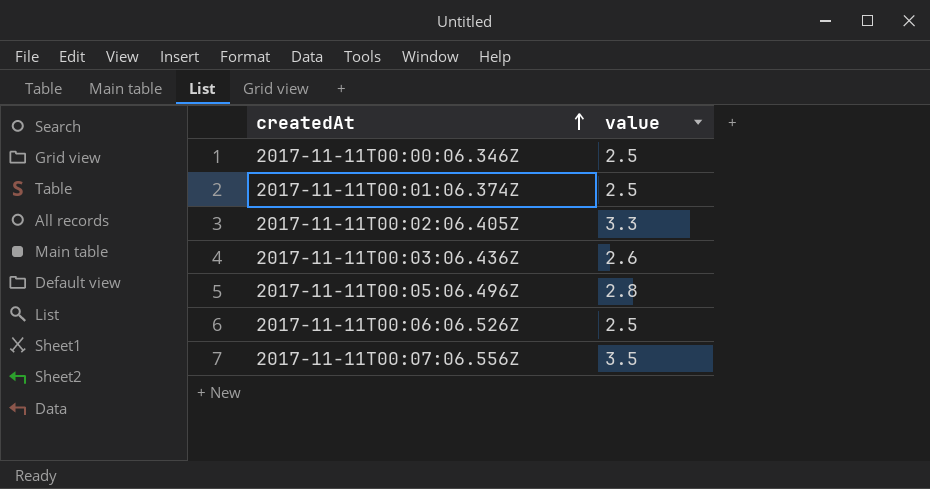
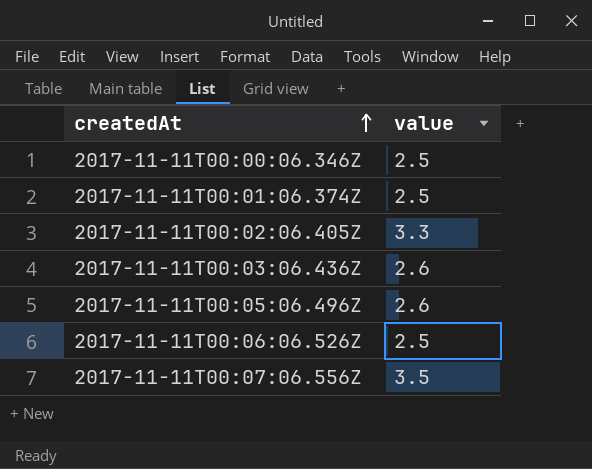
2017-11-11T00:05:06.496Z | value: 2.8 -> 2.6

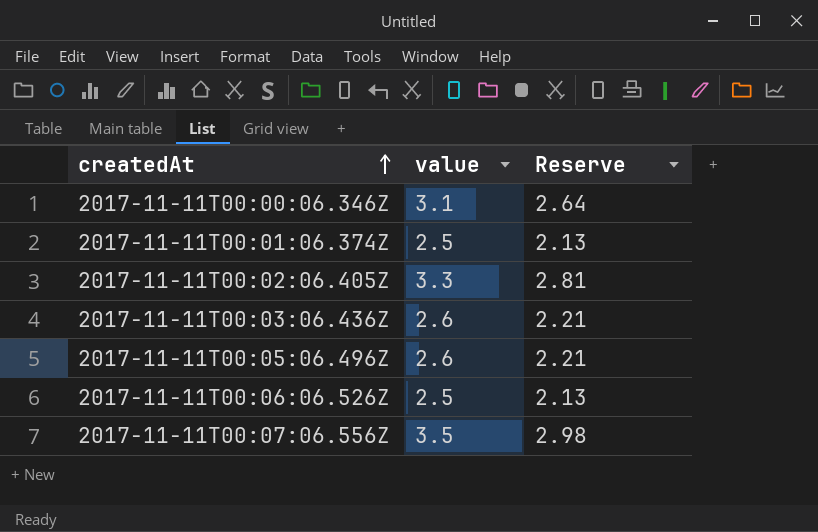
column Reserve | formula: none -> [value] * 0.85
2017-11-11T00:00:06.346Z | value: 2.5 -> 3.1

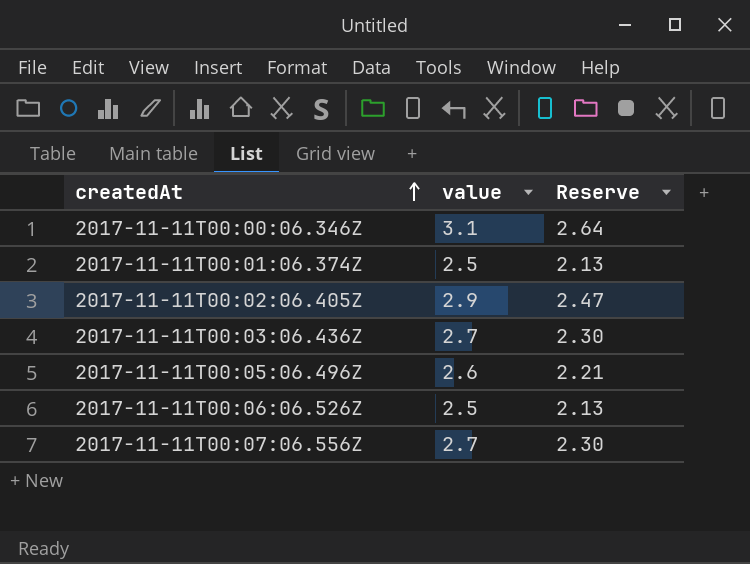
2017-11-11T00:02:06.405Z | value: 3.3 -> 2.9
2017-11-11T00:02:06.405Z | Reserve: 2.81 -> 2.47
2017-11-11T00:03:06.436Z | value: 2.6 -> 2.7
2017-11-11T00:03:06.436Z | Reserve: 2.21 -> 2.30
2017-11-11T00:07:06.556Z | value: 3.5 -> 2.7
2017-11-11T00:07:06.556Z | Reserve: 2.98 -> 2.30

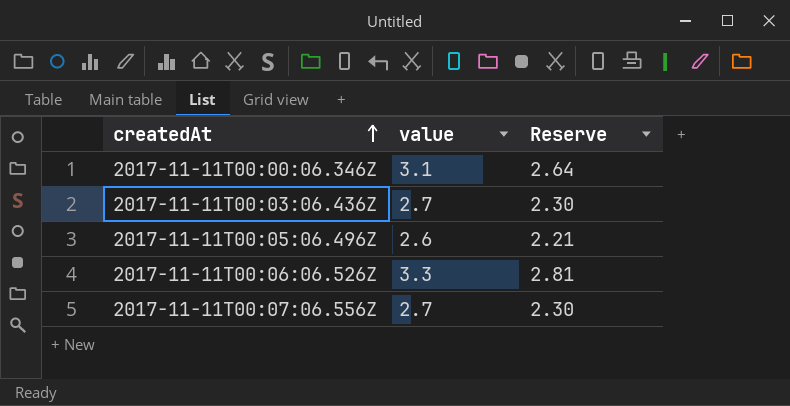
row 2017-11-11T00:01:06.374Z: 2.5 | 2.13 -> none
row 2017-11-11T00:02:06.405Z: 2.9 | 2.47 -> none
2017-11-11T00:06:06.526Z | value: 2.5 -> 3.3
2017-11-11T00:06:06.526Z | Reserve: 2.13 -> 2.81

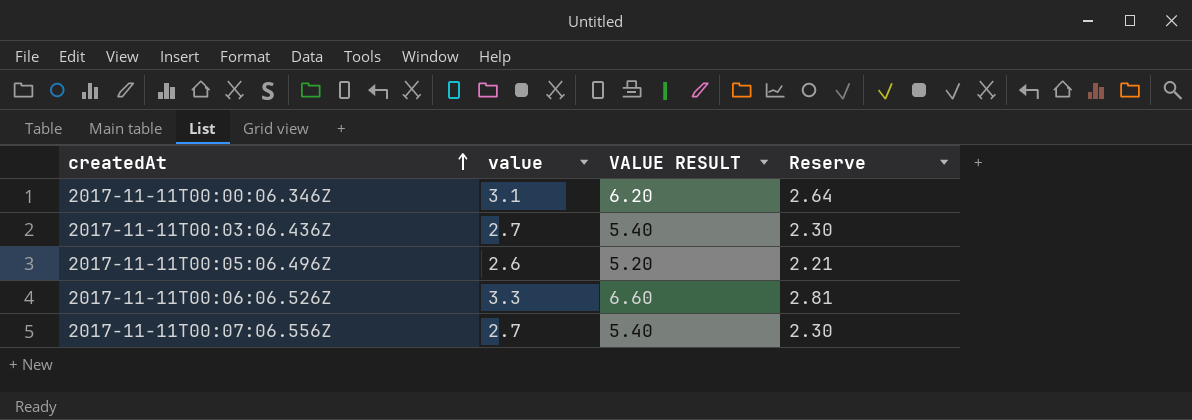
column VALUE RESULT | formula: none -> [value] * 2

